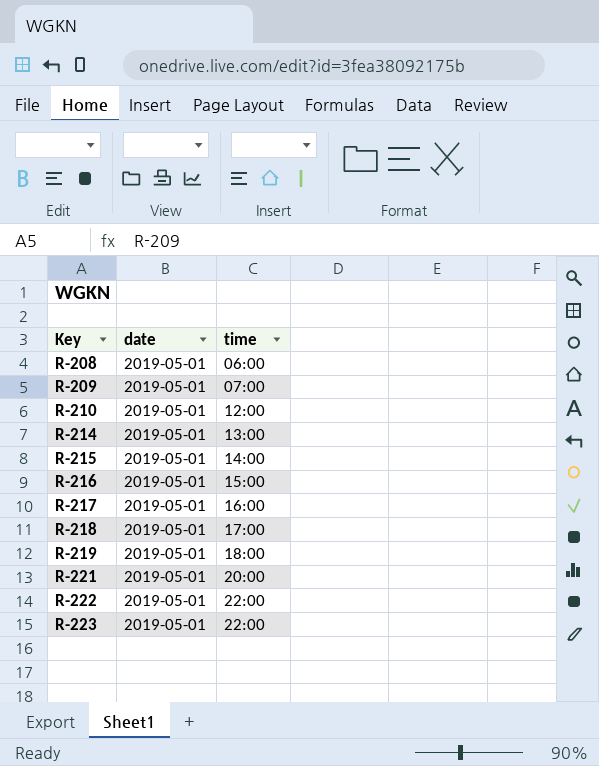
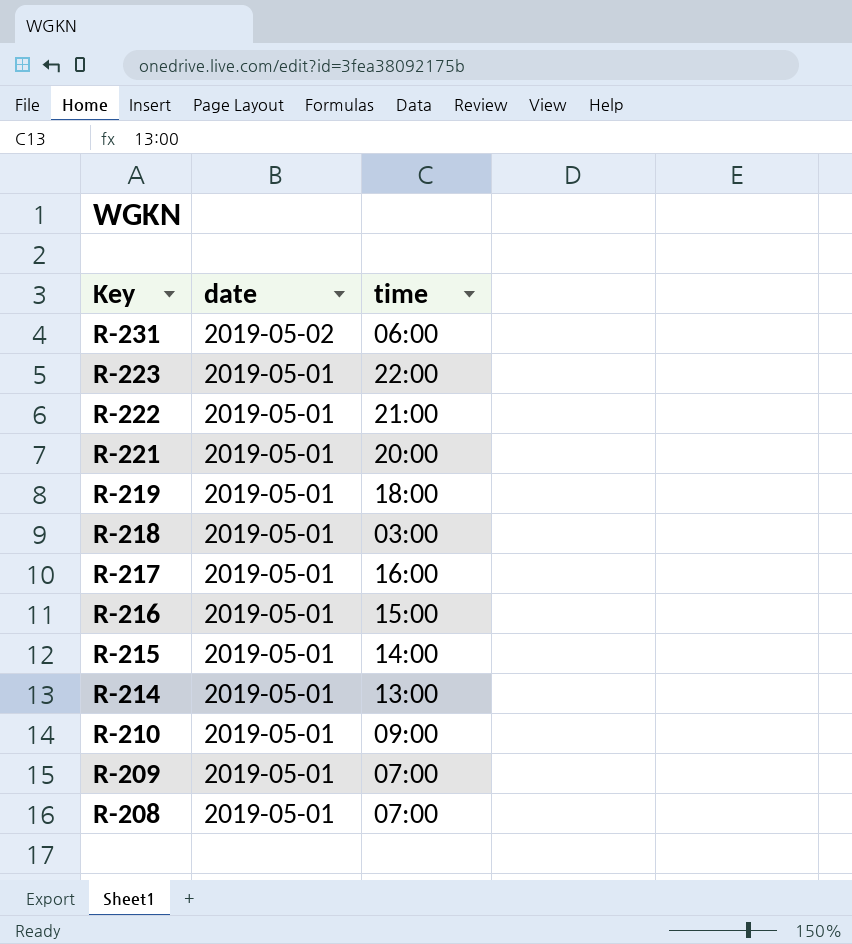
row order: Key ascending -> Key descending
row R-231: none -> 2019-05-02 | 06:00
R-222 | time: 22:00 -> 21:00
R-218 | time: 17:00 -> 03:00
R-210 | time: 12:00 -> 09:00
R-208 | time: 06:00 -> 07:00

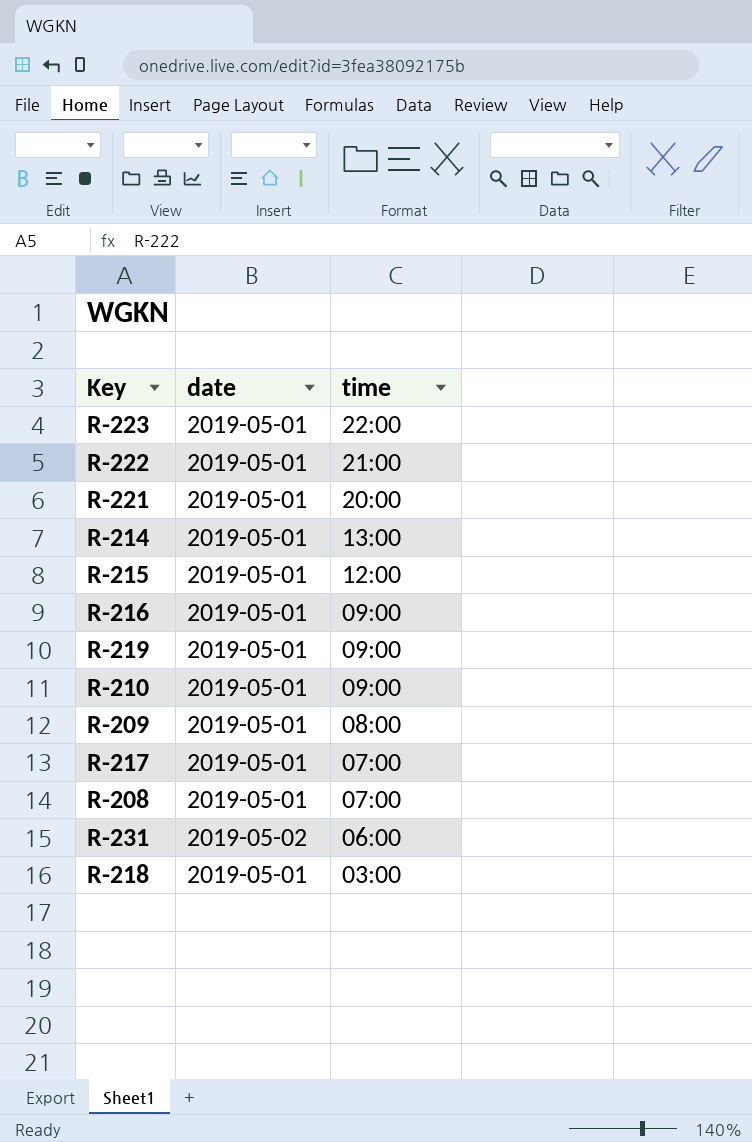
row order: Key descending -> time descending
R-215 | time: 14:00 -> 12:00
R-216 | time: 15:00 -> 09:00
R-219 | time: 18:00 -> 09:00
R-209 | time: 07:00 -> 08:00
R-217 | time: 16:00 -> 07:00

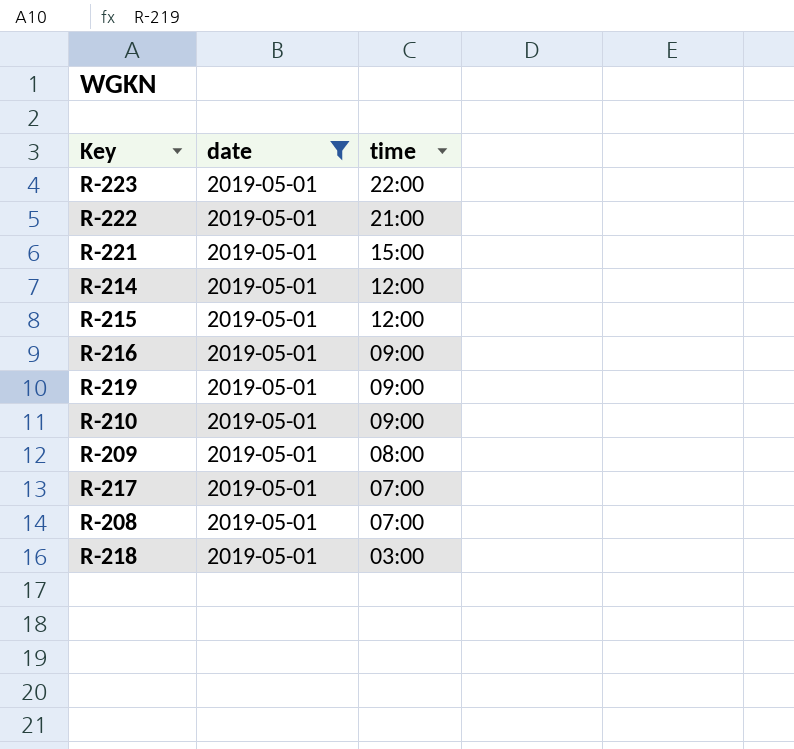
filter: none -> date = 2019-05-01
R-221 | time: 20:00 -> 15:00
R-214 | time: 13:00 -> 12:00

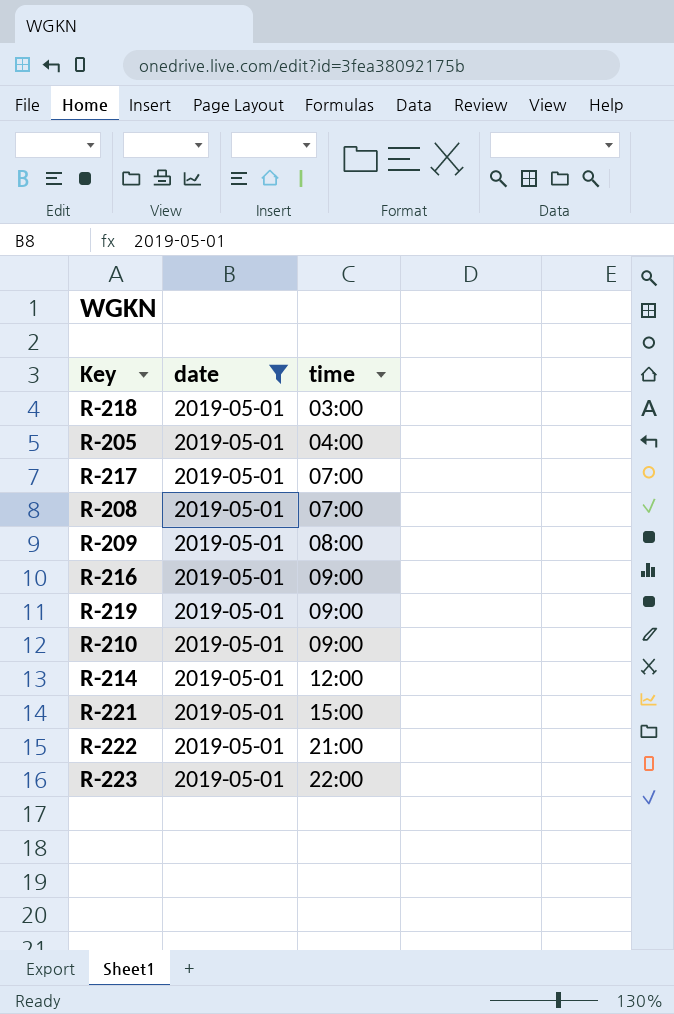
row order: time descending -> time ascending
row R-215: 2019-05-01 | 12:00 -> none
row R-205: none -> 2019-05-01 | 04:00

